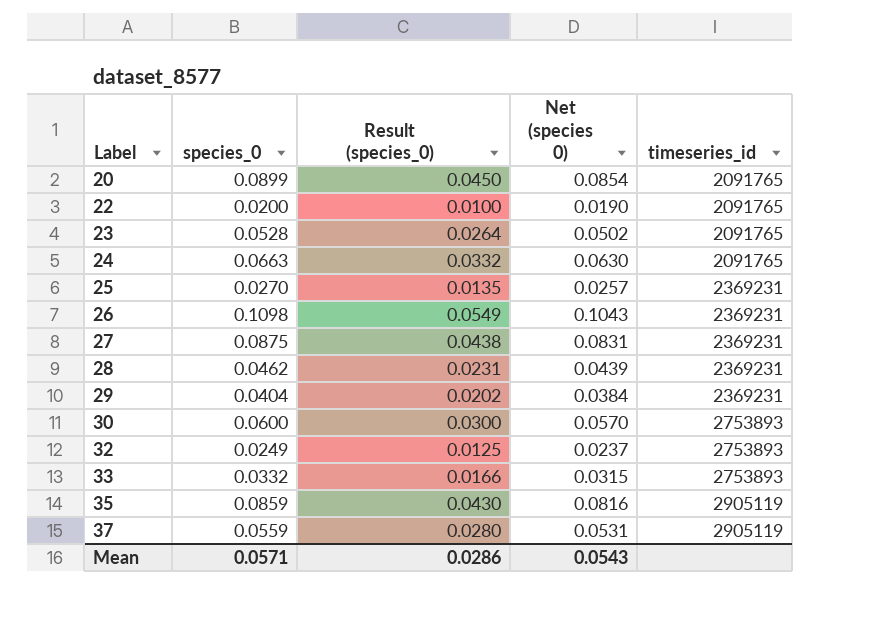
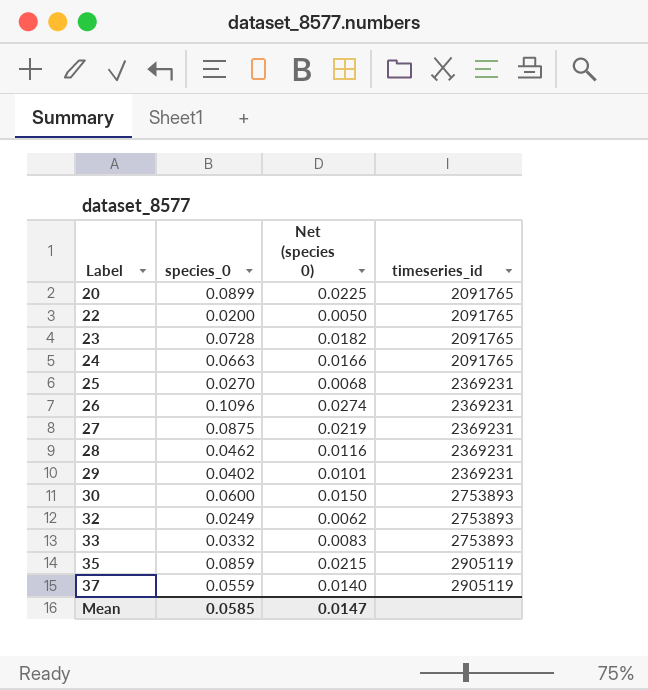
column Result (species_0) | formula: [species_0] * 0.5 -> none
column Net (species 0) | formula: [species_0] * 0.95 -> [species_0] * 0.25
23 | species_0: 0.0528 -> 0.0728
26 | species_0: 0.1098 -> 0.1096
29 | species_0: 0.0404 -> 0.0402
Mean | species_0: 0.0571 -> 0.0585
Mean | Net (species 0): 0.0543 -> 0.0147

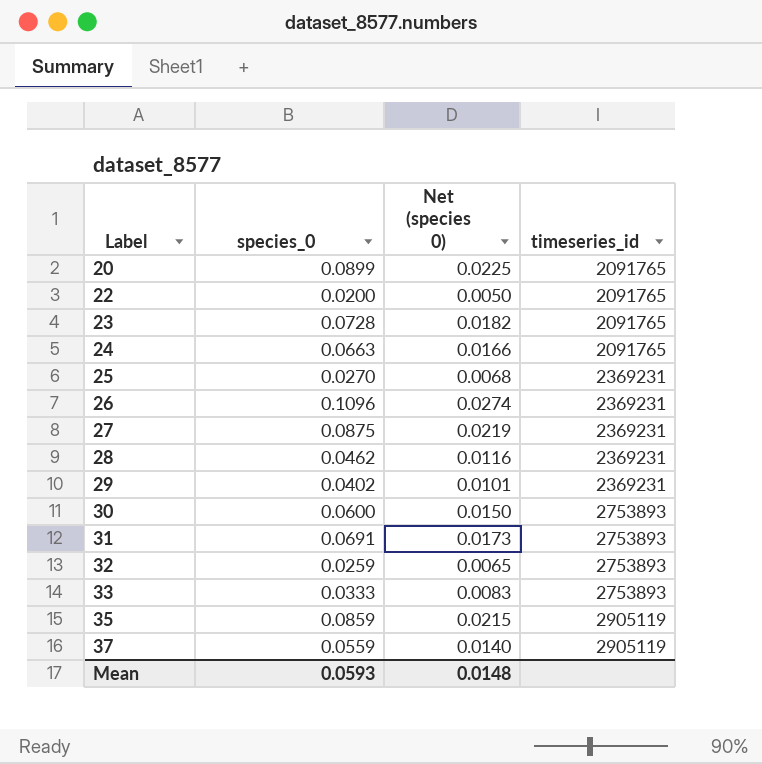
row 31: none -> 0.0691 | 0.0173 | 2753893
32 | species_0: 0.0249 -> 0.0259
32 | Net (species 0): 0.0062 -> 0.0065
33 | species_0: 0.0332 -> 0.0333
Mean | species_0: 0.0585 -> 0.0593
Mean | Net (species 0): 0.0147 -> 0.0148

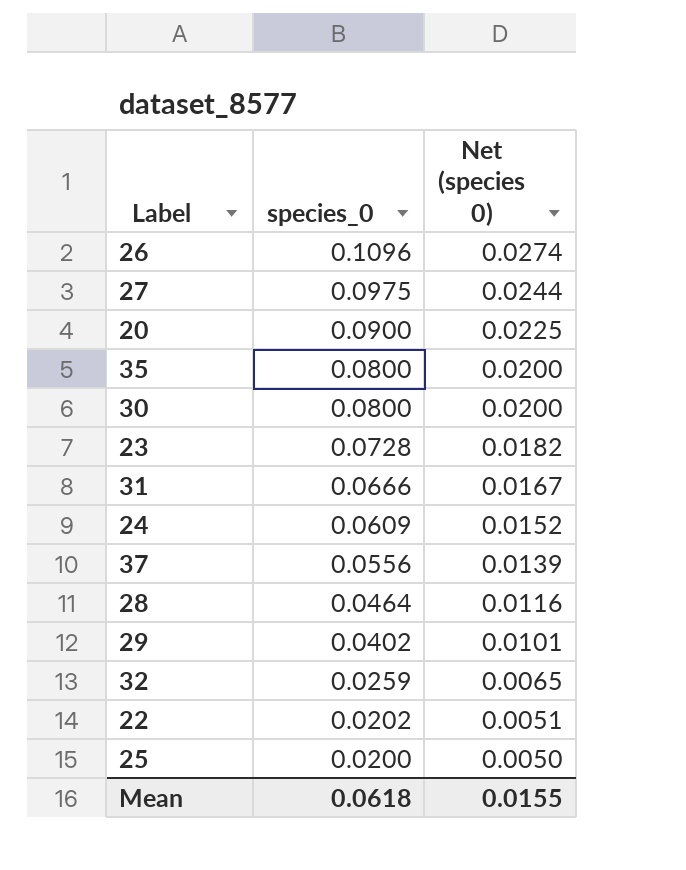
row order: Label ascending -> species_0 descending
column timeseries_id | position: 4 -> none
row 33: 0.0333 | 0.0083 | 2753893 -> none
27 | species_0: 0.0875 -> 0.0975
27 | Net (species 0): 0.0219 -> 0.0244
20 | species_0: 0.0899 -> 0.0900
35 | species_0: 0.0859 -> 0.0800
35 | Net (species 0): 0.0215 -> 0.0200
30 | species_0: 0.0600 -> 0.0800
30 | Net (species 0): 0.0150 -> 0.0200
31 | species_0: 0.0691 -> 0.0666
31 | Net (species 0): 0.0173 -> 0.0167
24 | species_0: 0.0663 -> 0.0609
24 | Net (species 0): 0.0166 -> 0.0152
37 | species_0: 0.0559 -> 0.0556
37 | Net (species 0): 0.0140 -> 0.0139
28 | species_0: 0.0462 -> 0.0464
22 | species_0: 0.0200 -> 0.0202
22 | Net (species 0): 0.0050 -> 0.0051
25 | species_0: 0.0270 -> 0.0200
25 | Net (species 0): 0.0068 -> 0.0050
Mean | species_0: 0.0593 -> 0.0618
Mean | Net (species 0): 0.0148 -> 0.0155

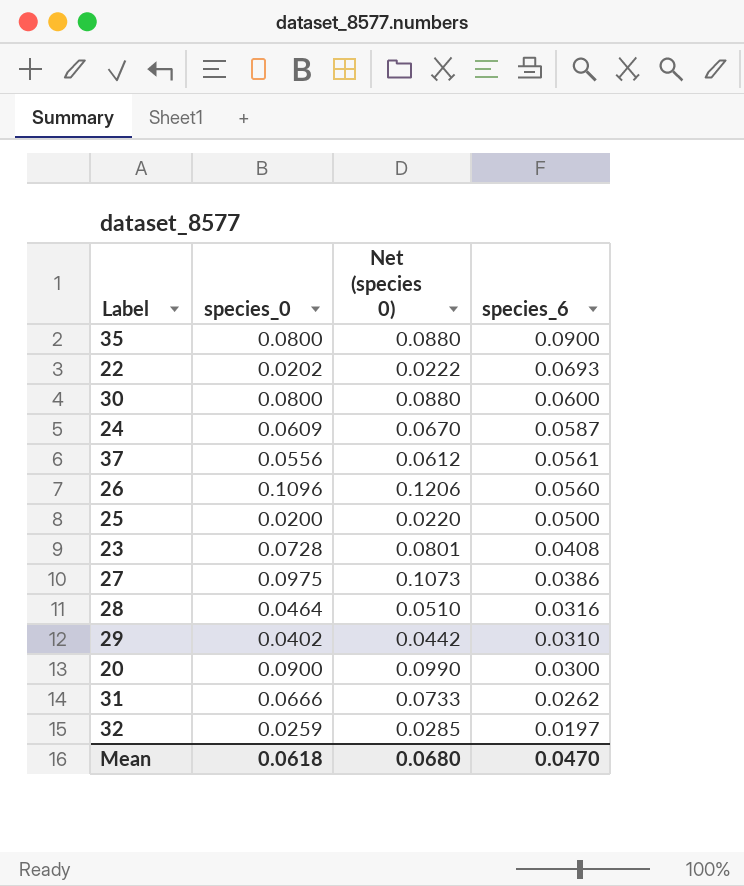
row order: species_0 descending -> species_6 descending
column Net (species 0) | formula: [species_0] * 0.25 -> [species_0] * 1.1
column species_6 | position: none -> 4
Mean | Net (species 0): 0.0155 -> 0.0680

